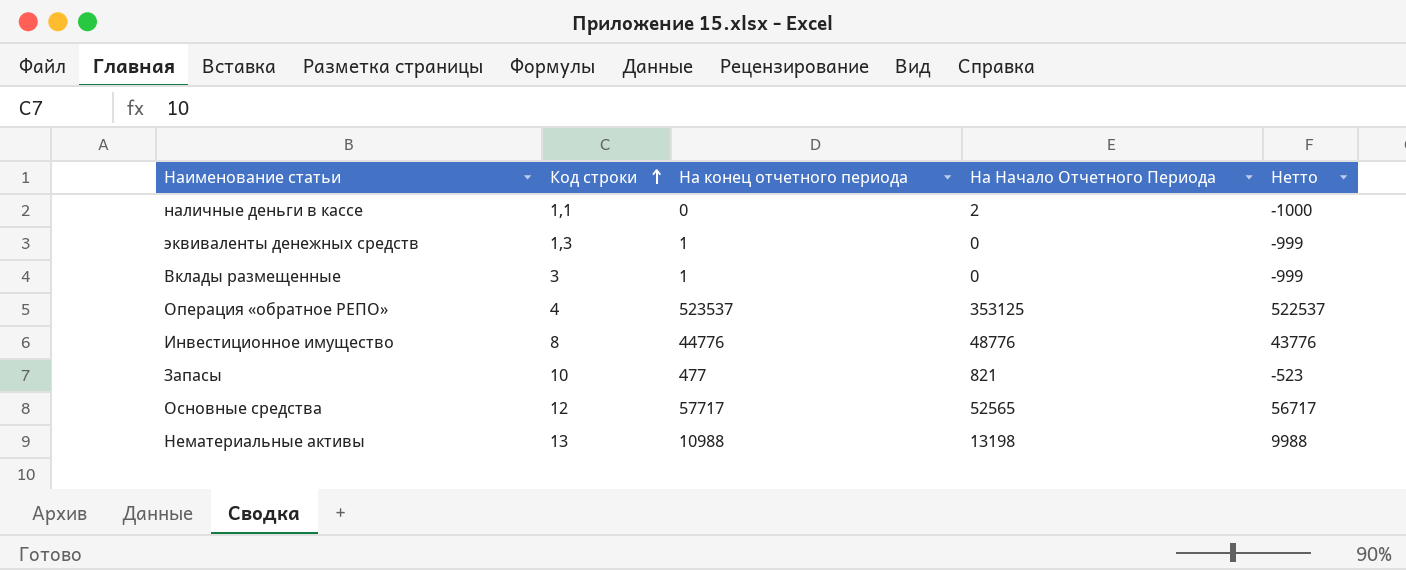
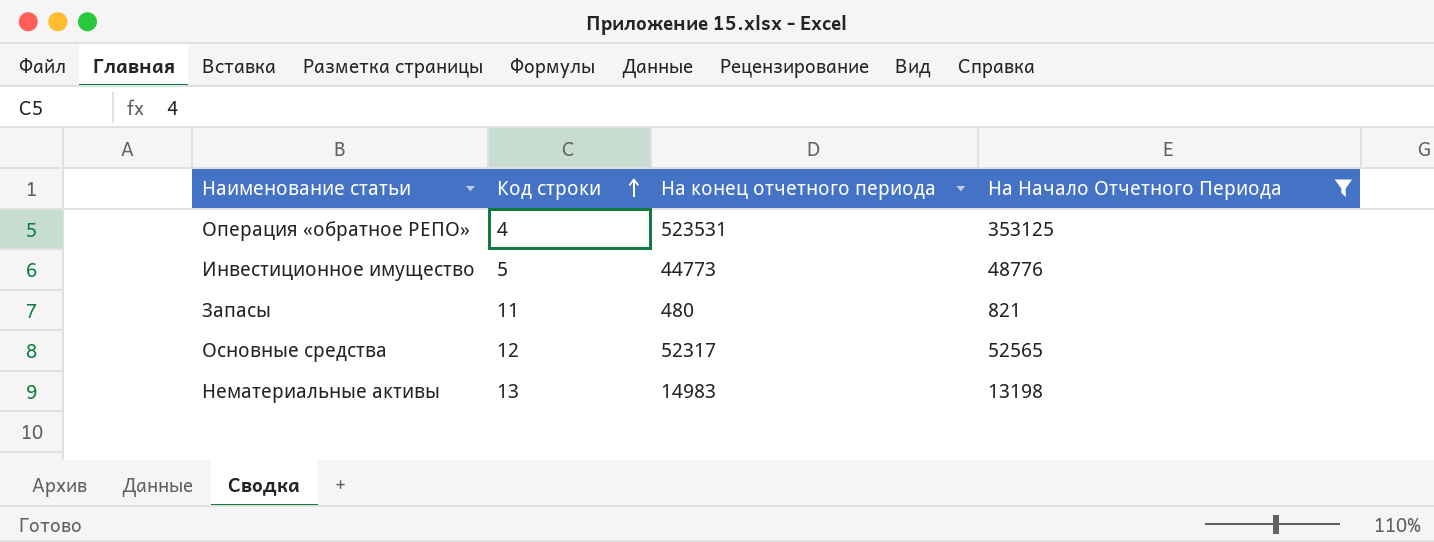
filter: none -> На Начало Отчетного Периода >= 821
column Нетто | formula: [На конец отчетного периода] - 1000 -> none
Операция «обратное РЕПО» | На конец отчетного периода: 523537 -> 523531
Инвестиционное имущество | Код строки: 8 -> 5
Инвестиционное имущество | На конец отчетного периода: 44776 -> 44773
Запасы | Код строки: 10 -> 11
Запасы | На конец отчетного периода: 477 -> 480
Основные средства | На конец отчетного периода: 57717 -> 52317
Нематериальные активы | На конец отчетного периода: 10988 -> 14983

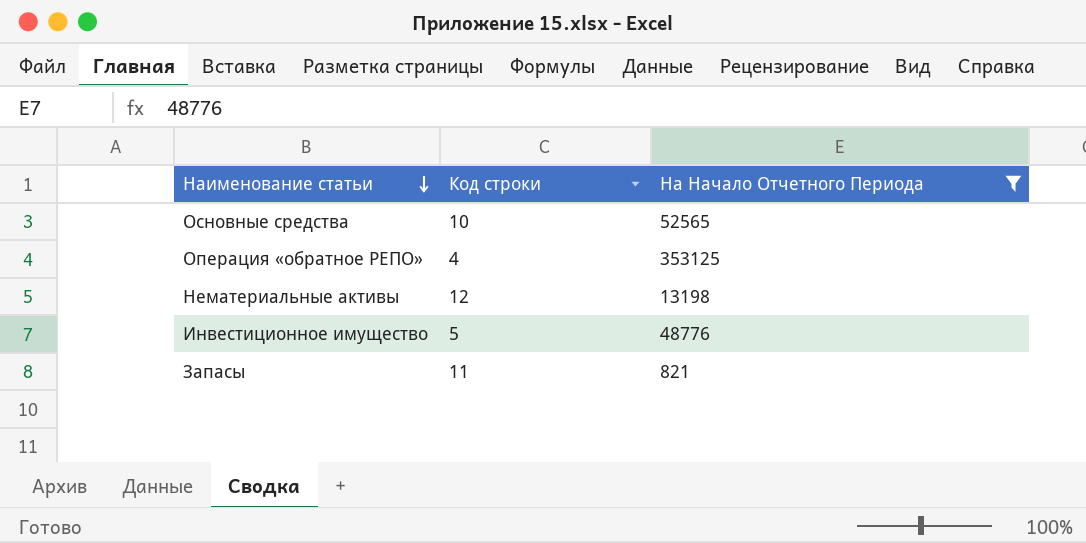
row order: Код строки ascending -> Наименование статьи descending
column На конец отчетного периода | position: 3 -> none
Основные средства | Код строки: 12 -> 10
Нематериальные активы | Код строки: 13 -> 12

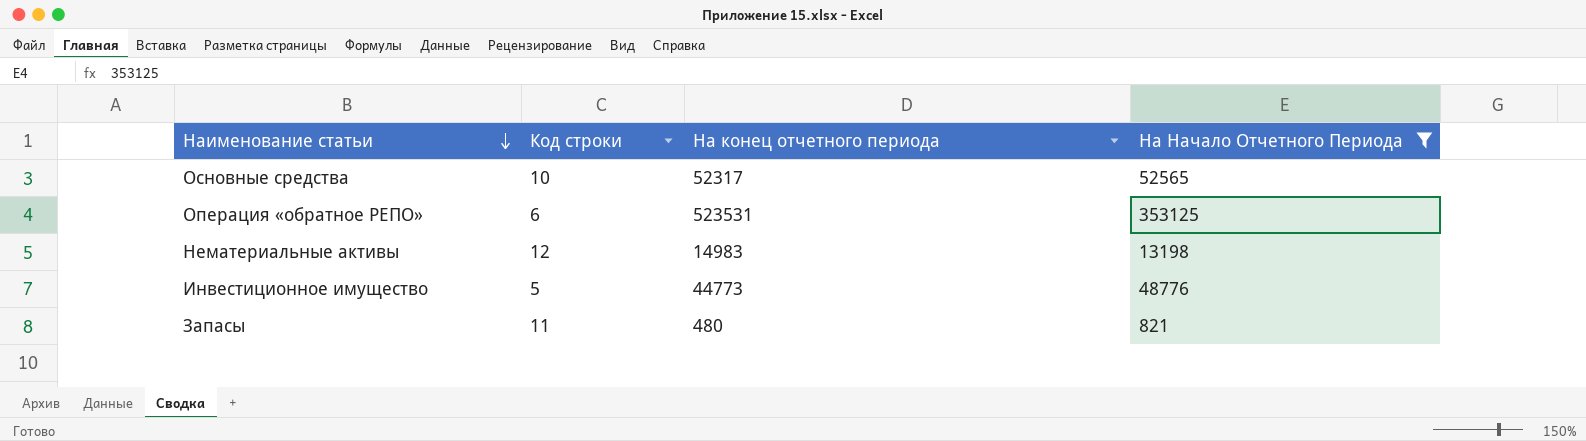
column На конец отчетного периода | position: none -> 3
Операция «обратное РЕПО» | Код строки: 4 -> 6

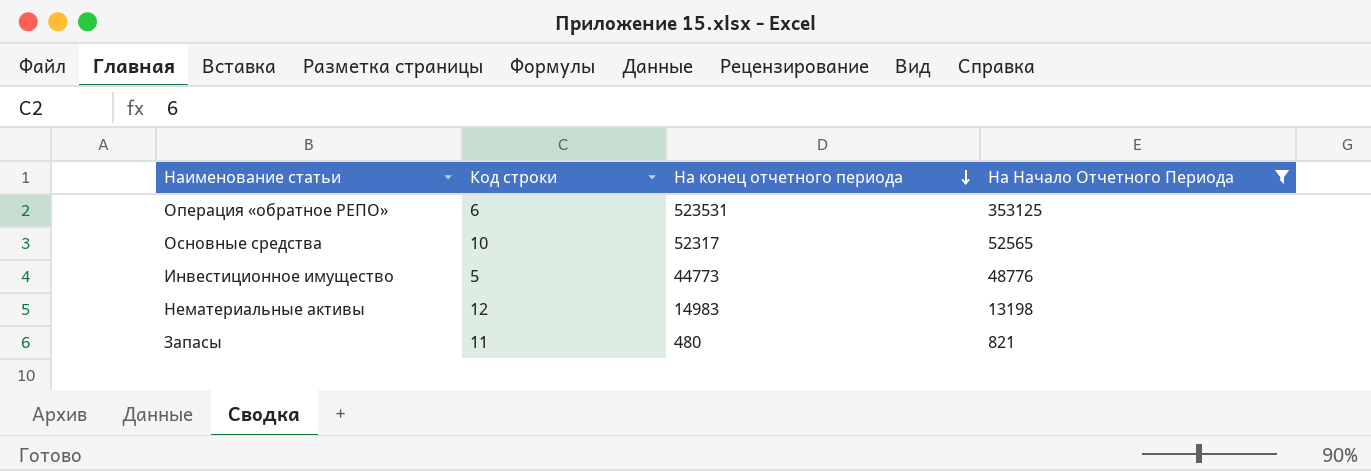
row order: Наименование статьи descending -> На конец отчетного периода descending

